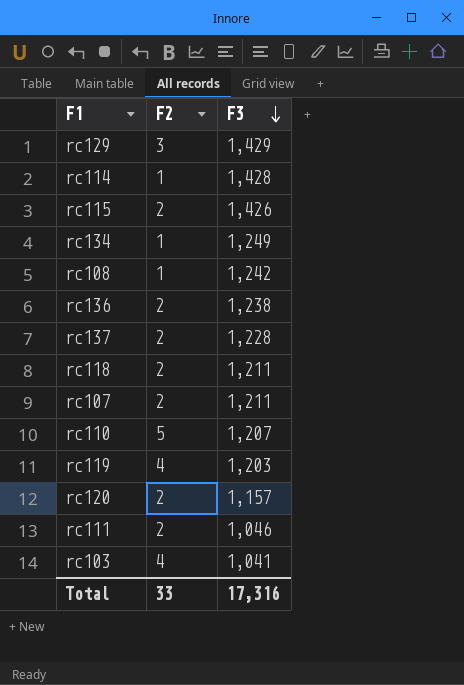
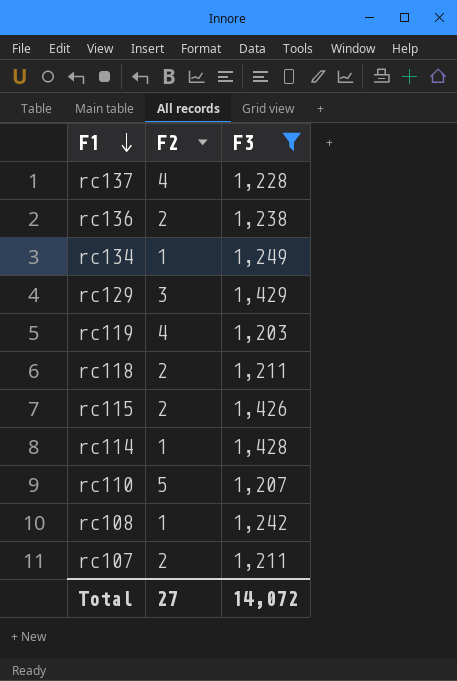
filter: none -> F3 >= 1,203
row order: F3 descending -> F1 descending
rc137 | F2: 2 -> 4
Total | F2: 33 -> 27
Total | F3: 17,316 -> 14,072

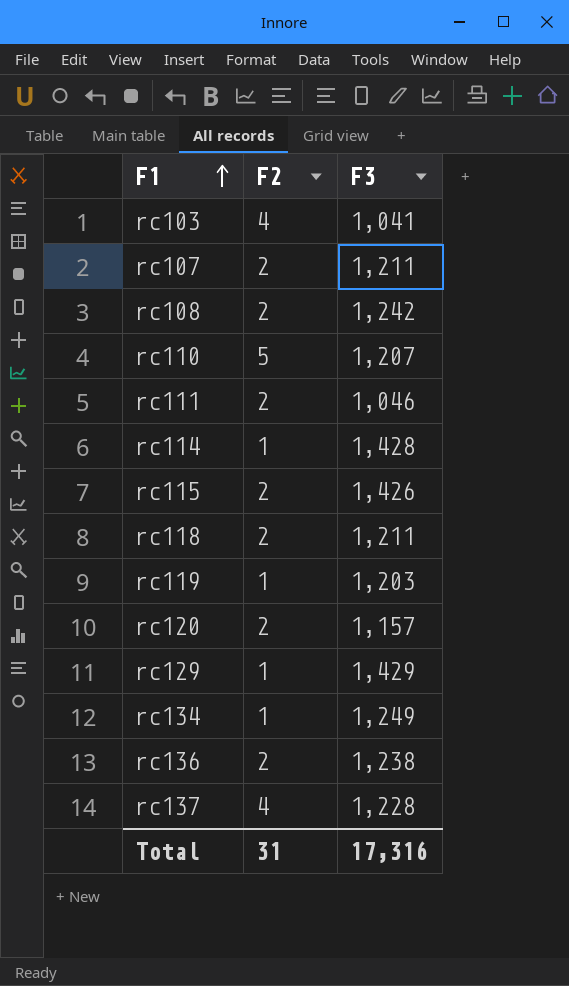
filter: F3 >= 1,203 -> none
row order: F1 descending -> F1 ascending
rc108 | F2: 1 -> 2
rc119 | F2: 4 -> 1
rc129 | F2: 3 -> 1
Total | F2: 27 -> 31
Total | F3: 14,072 -> 17,316

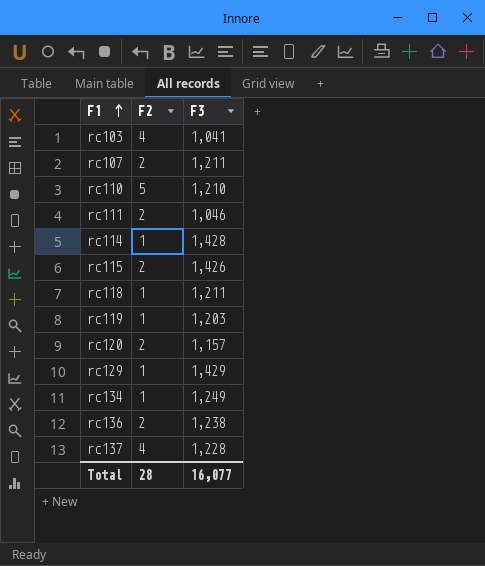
row rc108: 2 | 1,242 -> none
rc110 | F3: 1,207 -> 1,210
rc118 | F2: 2 -> 1
Total | F2: 31 -> 28
Total | F3: 17,316 -> 16,077

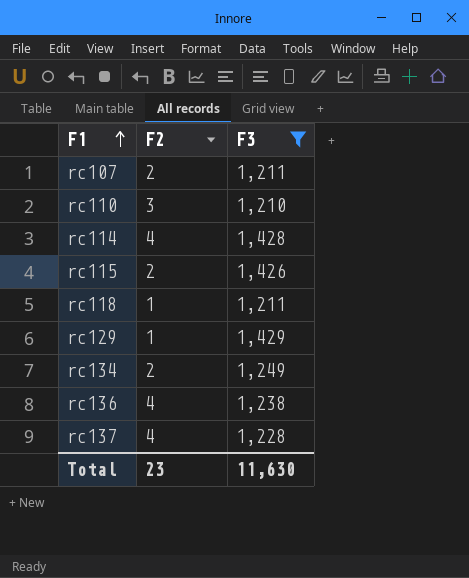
filter: none -> F3 >= 1,210
rc110 | F2: 5 -> 3
rc114 | F2: 1 -> 4
rc134 | F2: 1 -> 2
rc136 | F2: 2 -> 4
Total | F2: 28 -> 23
Total | F3: 16,077 -> 11,630

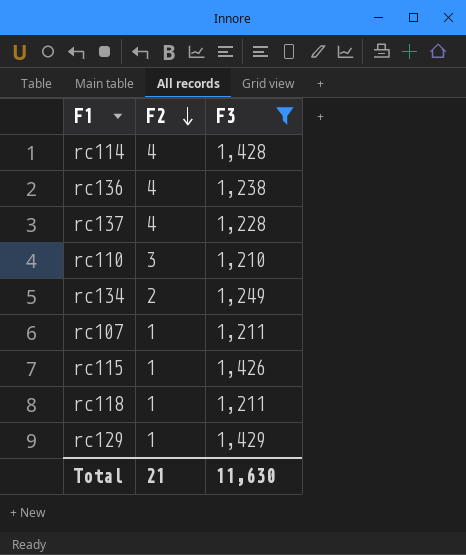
row order: F1 ascending -> F2 descending
rc107 | F2: 2 -> 1
rc115 | F2: 2 -> 1
Total | F2: 23 -> 21

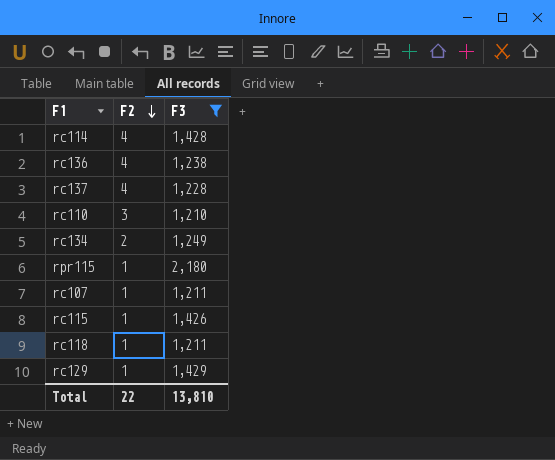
row rpr115: none -> 1 | 2,180
Total | F2: 21 -> 22
Total | F3: 11,630 -> 13,810

